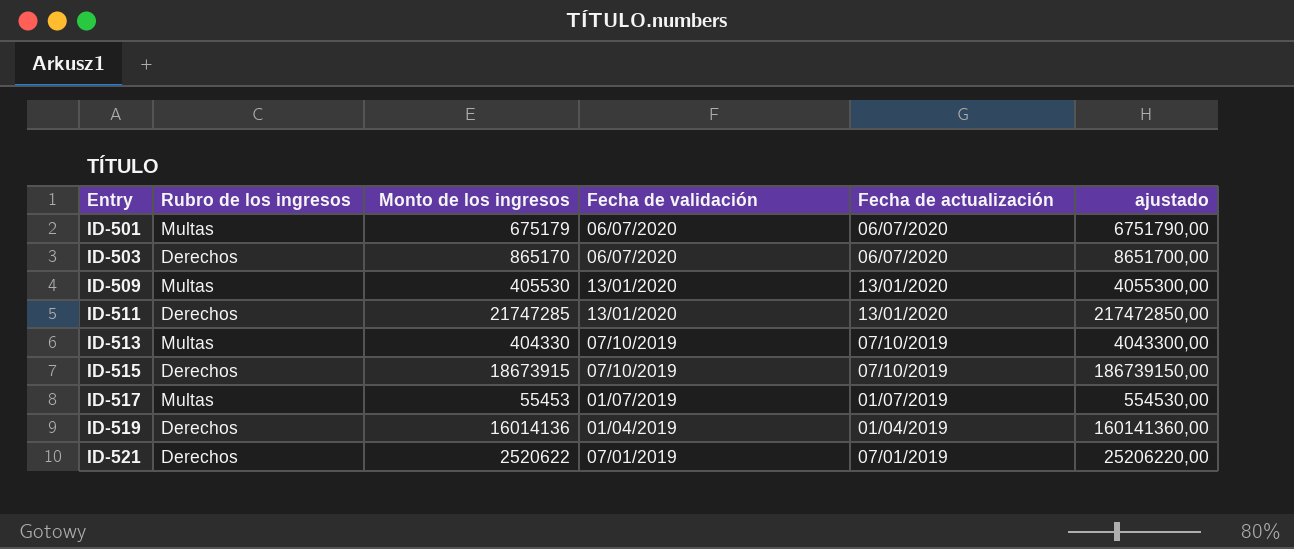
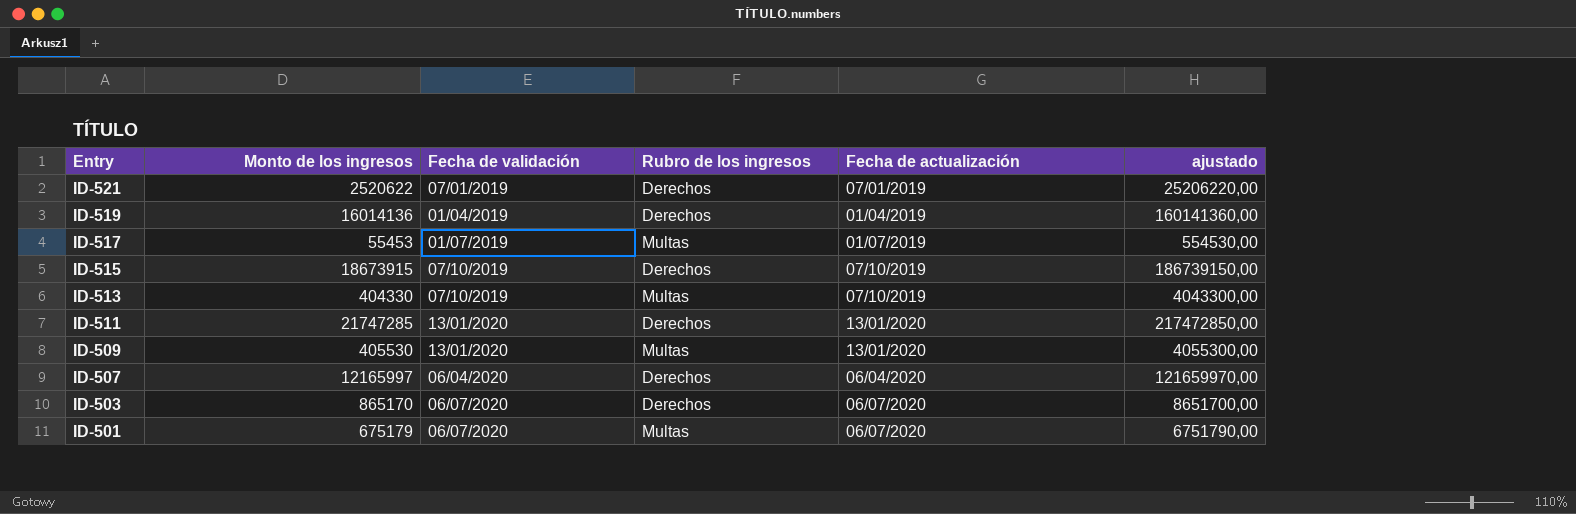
row order: Entry ascending -> Entry descending
column Rubro de los ingresos | position: 2 -> 4
row ID-507: none -> 12165997 | 06/04/2020 | Derechos | 06/04/2020 | 121659970,00

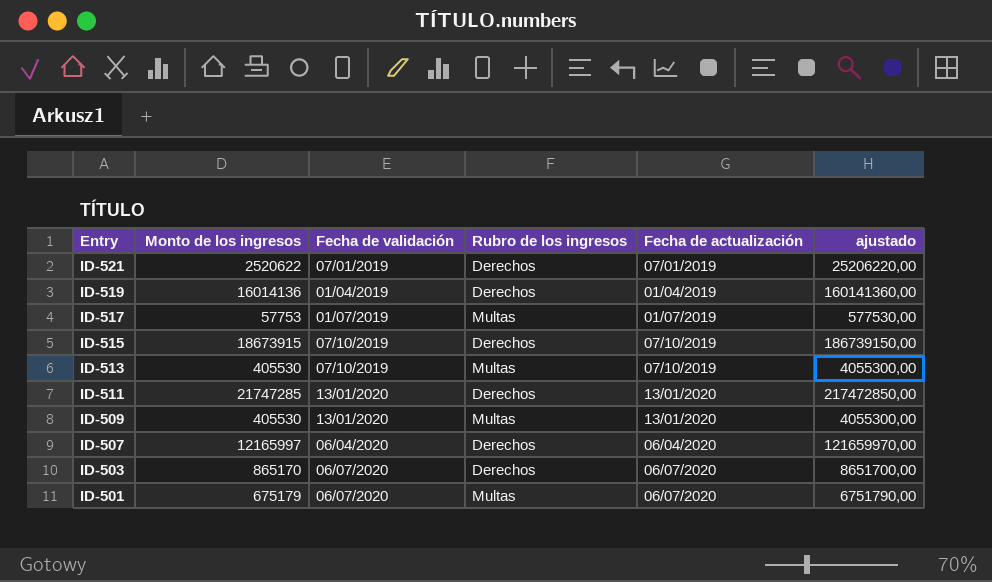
ID-517 | Monto de los ingresos: 55453 -> 57753
ID-517 | ajustado: 554530,00 -> 577530,00
ID-513 | Monto de los ingresos: 404330 -> 405530
ID-513 | ajustado: 4043300,00 -> 4055300,00

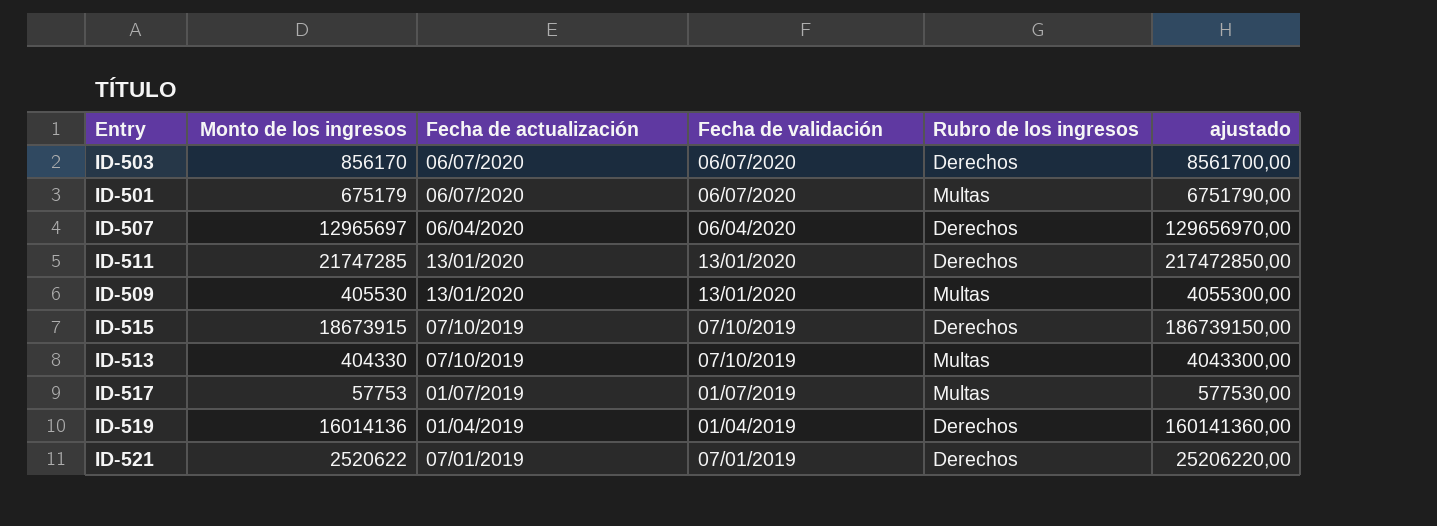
row order: Entry descending -> Fecha de actualización descending
column Fecha de actualización | position: 5 -> 3
ID-503 | Monto de los ingresos: 865170 -> 856170
ID-503 | ajustado: 8651700,00 -> 8561700,00
ID-507 | Monto de los ingresos: 12165997 -> 12965697
ID-507 | ajustado: 121659970,00 -> 129656970,00
ID-513 | Monto de los ingresos: 405530 -> 404330
ID-513 | ajustado: 4055300,00 -> 4043300,00

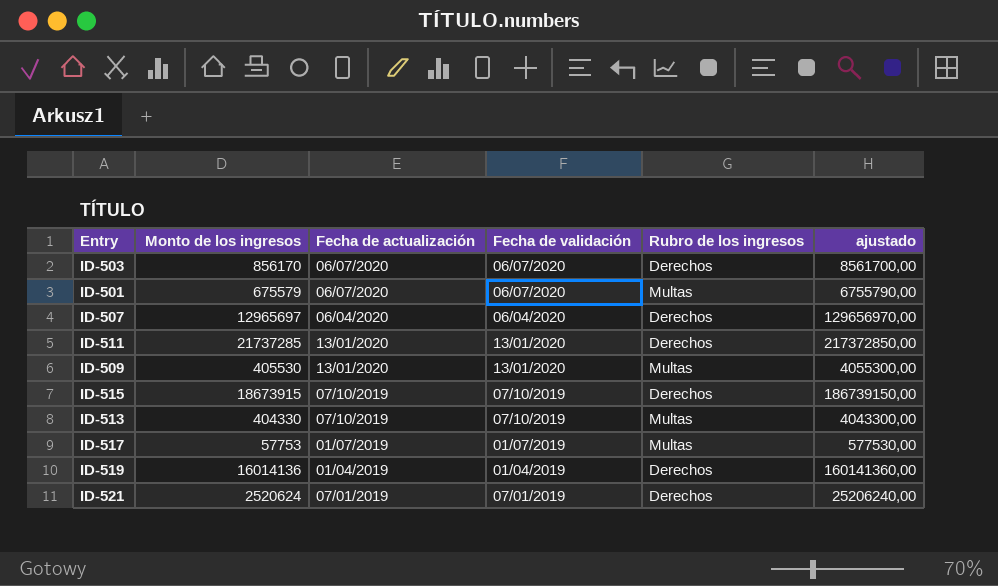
ID-501 | Monto de los ingresos: 675179 -> 675579
ID-501 | ajustado: 6751790,00 -> 6755790,00
ID-511 | Monto de los ingresos: 21747285 -> 21737285
ID-511 | ajustado: 217472850,00 -> 217372850,00
ID-521 | Monto de los ingresos: 2520622 -> 2520624
ID-521 | ajustado: 25206220,00 -> 25206240,00

